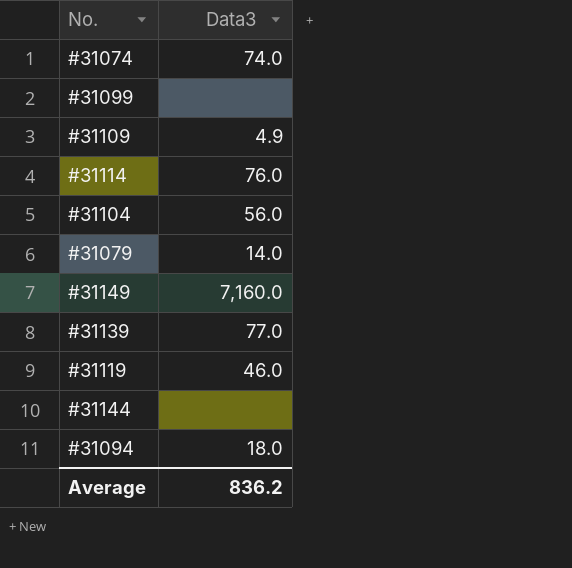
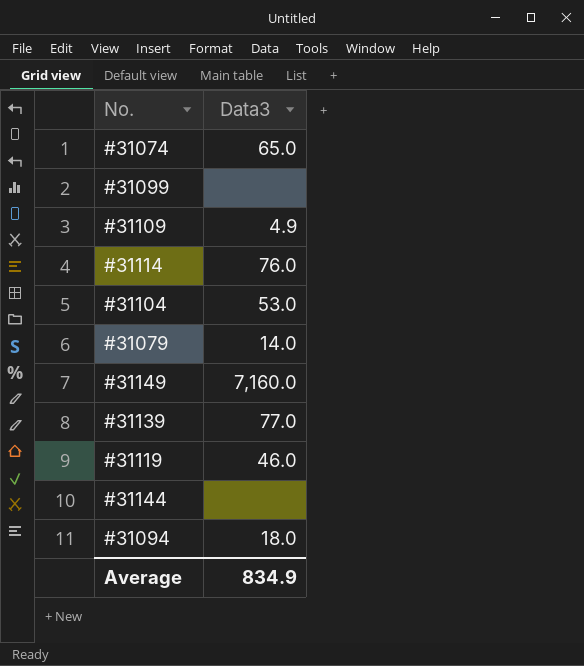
#31074 | Data3: 74.0 -> 65.0
#31104 | Data3: 56.0 -> 53.0
Average | Data3: 836.2 -> 834.9

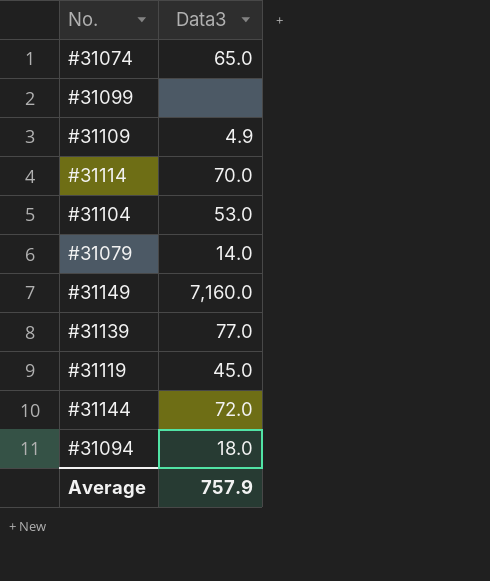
#31114 | Data3: 76.0 -> 70.0
#31119 | Data3: 46.0 -> 45.0
#31144 | Data3: none -> 72.0
Average | Data3: 834.9 -> 757.9

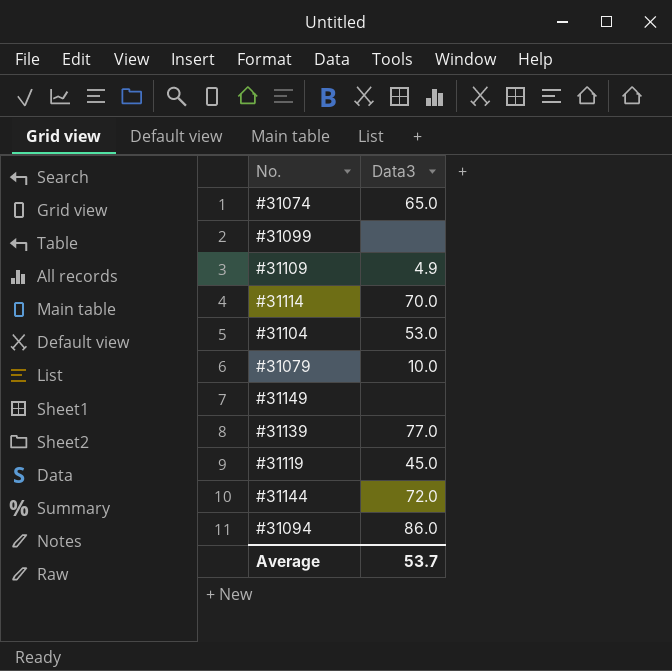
#31079 | Data3: 14.0 -> 10.0
#31149 | Data3: 7,160.0 -> none
#31094 | Data3: 18.0 -> 86.0
Average | Data3: 757.9 -> 53.7

